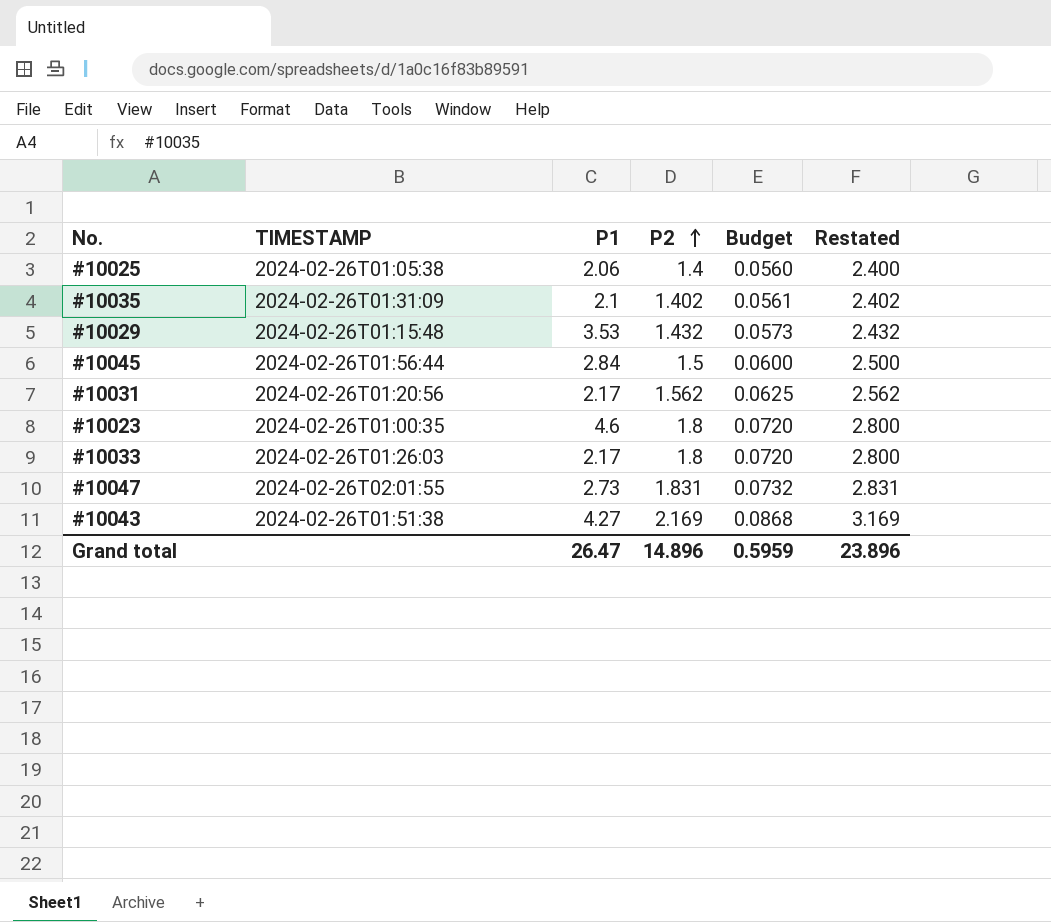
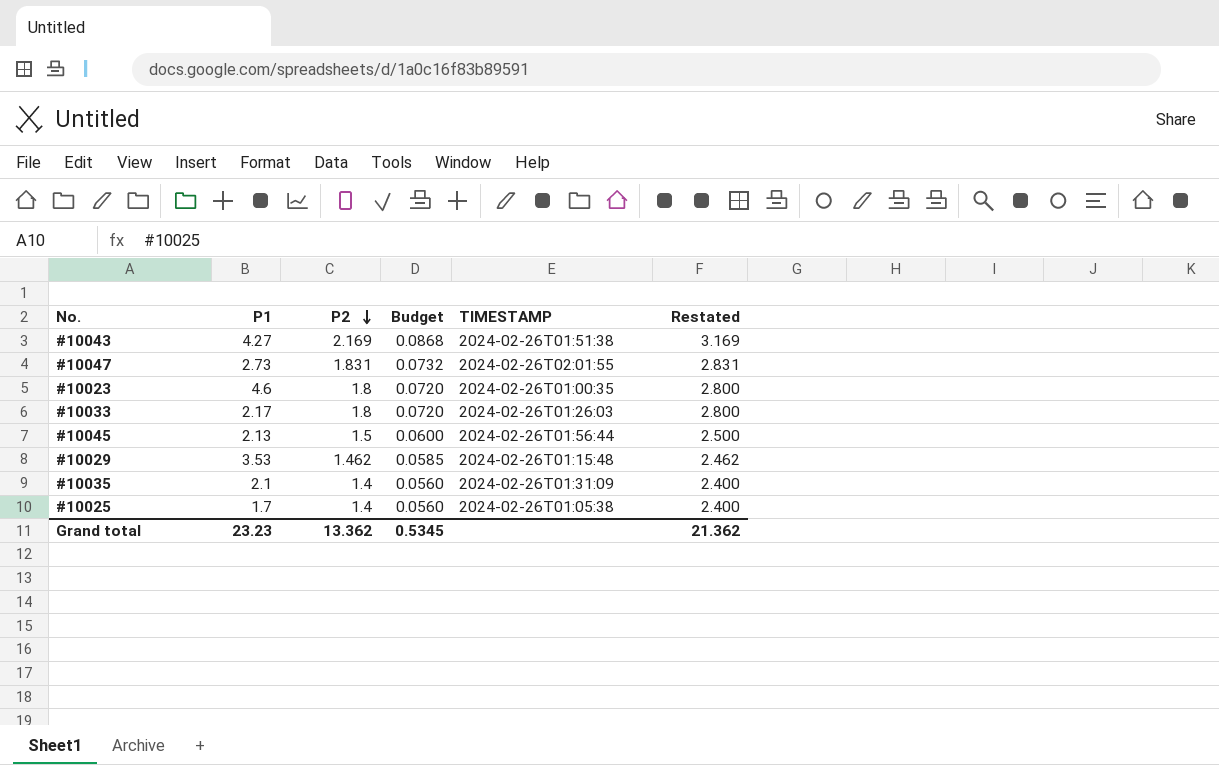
row order: P2 ascending -> P2 descending
column TIMESTAMP | position: 2 -> 5
row #10031: 2024-02-26T01:20:56 | 2.17 | 1.562 | 0.0625 | 2.562 -> none
#10045 | P1: 2.84 -> 2.13
#10029 | P2: 1.432 -> 1.462
#10029 | Budget: 0.0573 -> 0.0585
#10029 | Restated: 2.432 -> 2.462
#10035 | P2: 1.402 -> 1.4
#10035 | Budget: 0.0561 -> 0.0560
#10035 | Restated: 2.402 -> 2.400
#10025 | P1: 2.06 -> 1.7
Grand total | P1: 26.47 -> 23.23
Grand total | P2: 14.896 -> 13.362
Grand total | Budget: 0.5959 -> 0.5345
Grand total | Restated: 23.896 -> 21.362

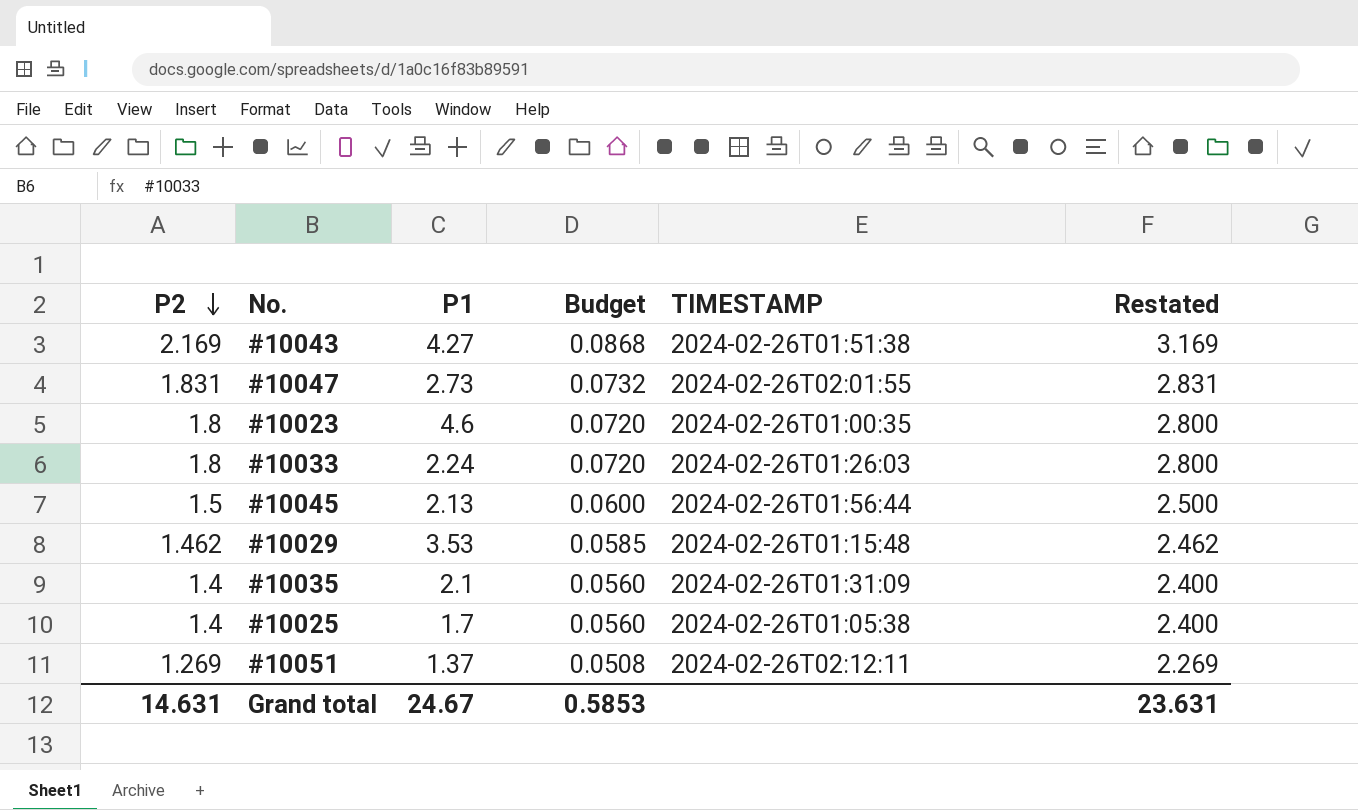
column P2 | position: 3 -> 1
#10033 | P1: 2.17 -> 2.24
row #10051: none -> 1.269 | 1.37 | 0.0508 | 2024-02-26T02:12:11 | 2.269
Grand total | P2: 13.362 -> 14.631
Grand total | P1: 23.23 -> 24.67
Grand total | Budget: 0.5345 -> 0.5853
Grand total | Restated: 21.362 -> 23.631

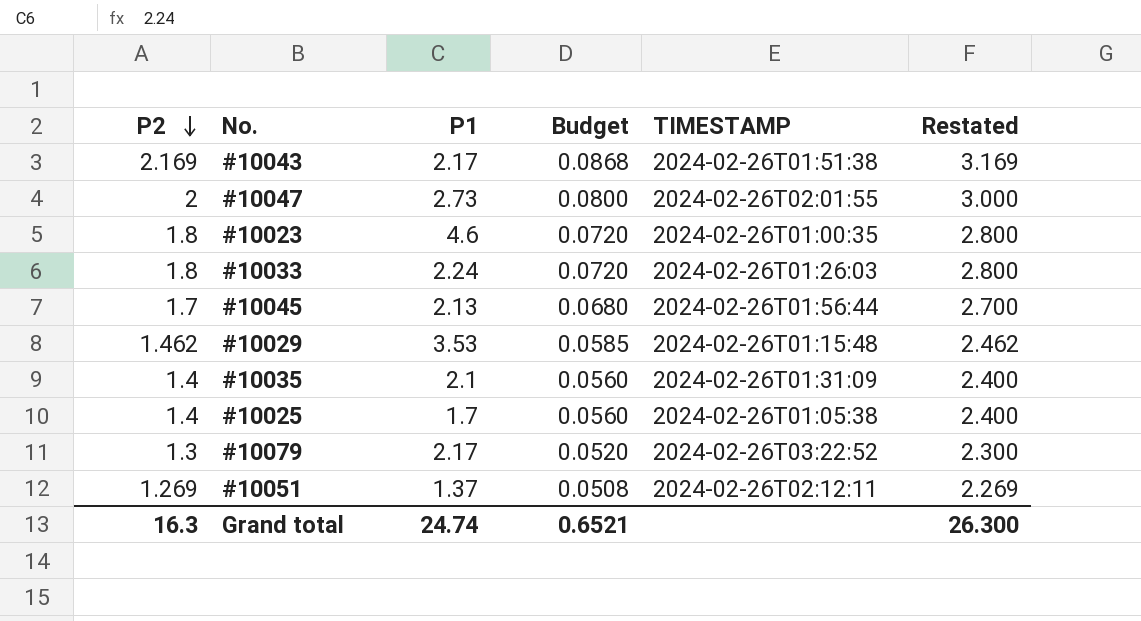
#10043 | P1: 4.27 -> 2.17
#10047 | P2: 1.831 -> 2
#10047 | Budget: 0.0732 -> 0.0800
#10047 | Restated: 2.831 -> 3.000
#10045 | P2: 1.5 -> 1.7
#10045 | Budget: 0.0600 -> 0.0680
#10045 | Restated: 2.500 -> 2.700
row #10079: none -> 1.3 | 2.17 | 0.0520 | 2024-02-26T03:22:52 | 2.300
Grand total | P2: 14.631 -> 16.3
Grand total | P1: 24.67 -> 24.74
Grand total | Budget: 0.5853 -> 0.6521
Grand total | Restated: 23.631 -> 26.300

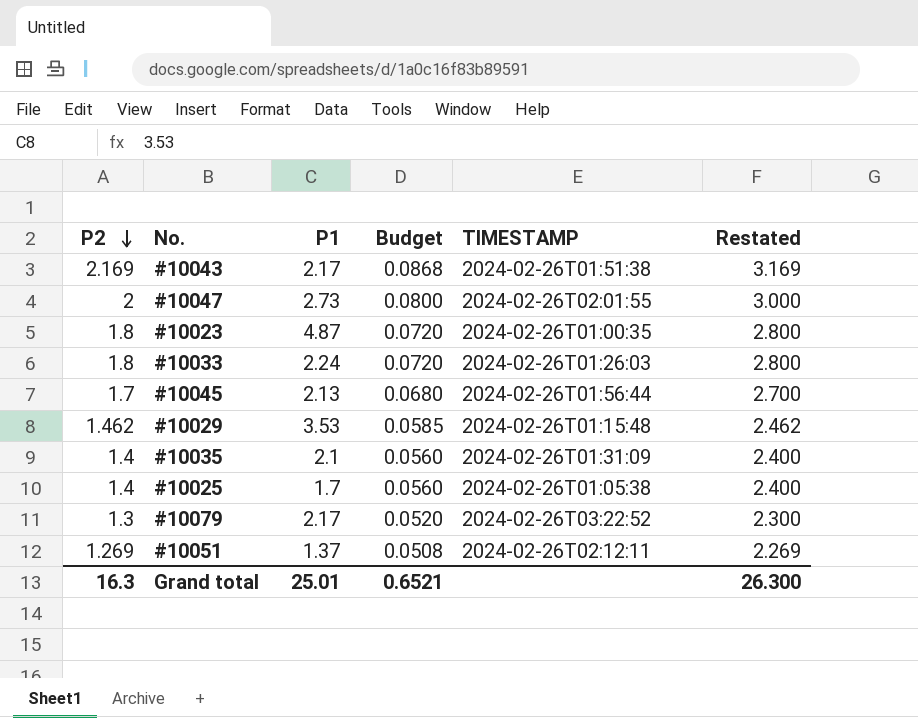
#10023 | P1: 4.6 -> 4.87
Grand total | P1: 24.74 -> 25.01

